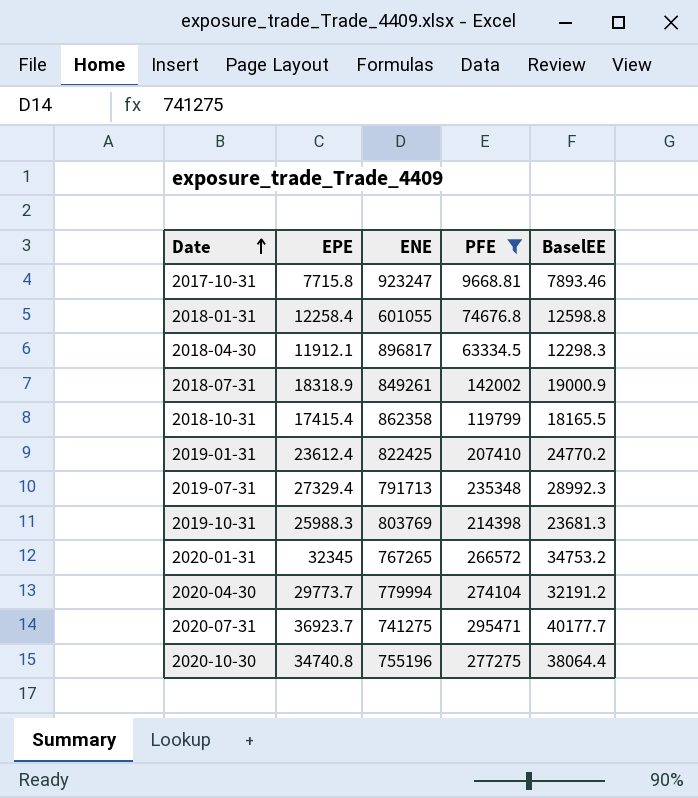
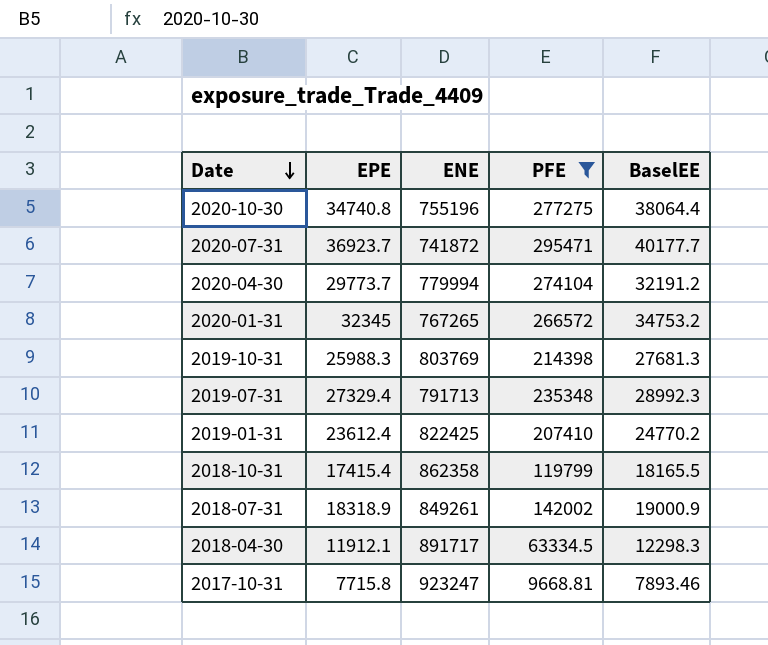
row order: Date ascending -> Date descending
row 2018-01-31: 12258.4 | 601055 | 74676.8 | 12598.8 -> none
2020-07-31 | ENE: 741275 -> 741872
2019-10-31 | BaselEE: 23681.3 -> 27681.3
2018-04-30 | ENE: 896817 -> 891717

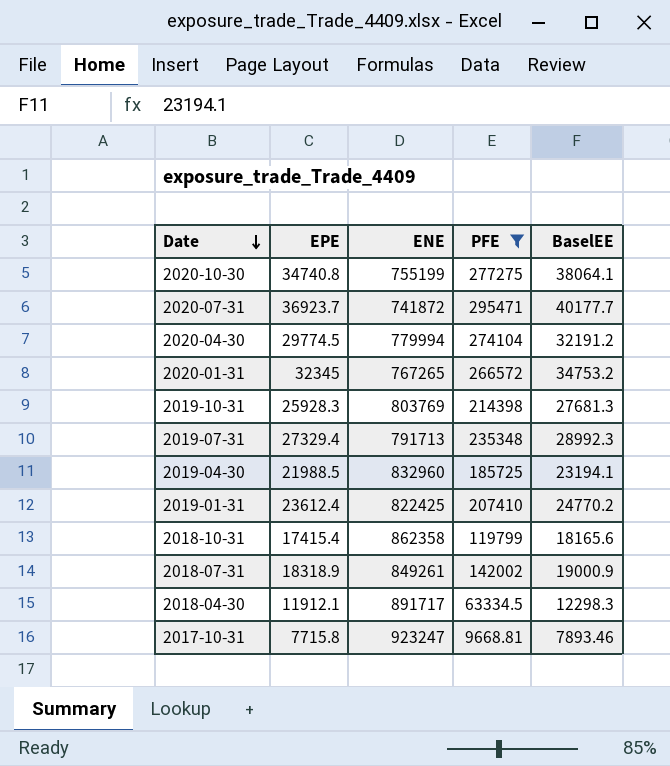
2020-10-30 | ENE: 755196 -> 755199
2020-10-30 | BaselEE: 38064.4 -> 38064.1
2020-04-30 | EPE: 29773.7 -> 29774.5
2019-10-31 | EPE: 25988.3 -> 25928.3
row 2019-04-30: none -> 21988.5 | 832960 | 185725 | 23194.1
2018-10-31 | BaselEE: 18165.5 -> 18165.6

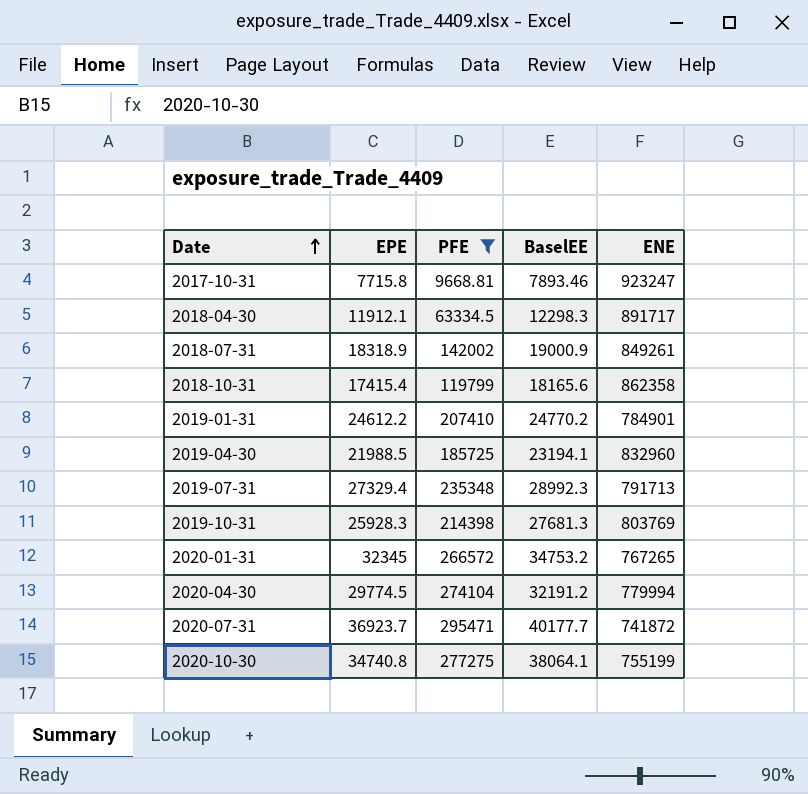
row order: Date descending -> Date ascending
column ENE | position: 3 -> 5
2019-01-31 | EPE: 23612.4 -> 24612.2
2019-01-31 | ENE: 822425 -> 784901

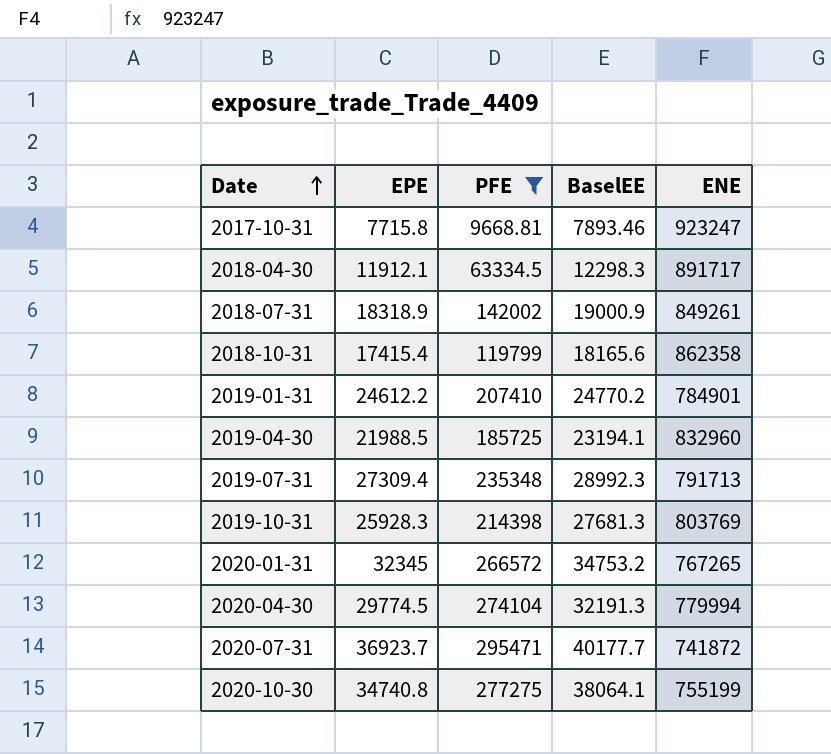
2019-07-31 | EPE: 27329.4 -> 27309.4
2020-04-30 | BaselEE: 32191.2 -> 32191.3

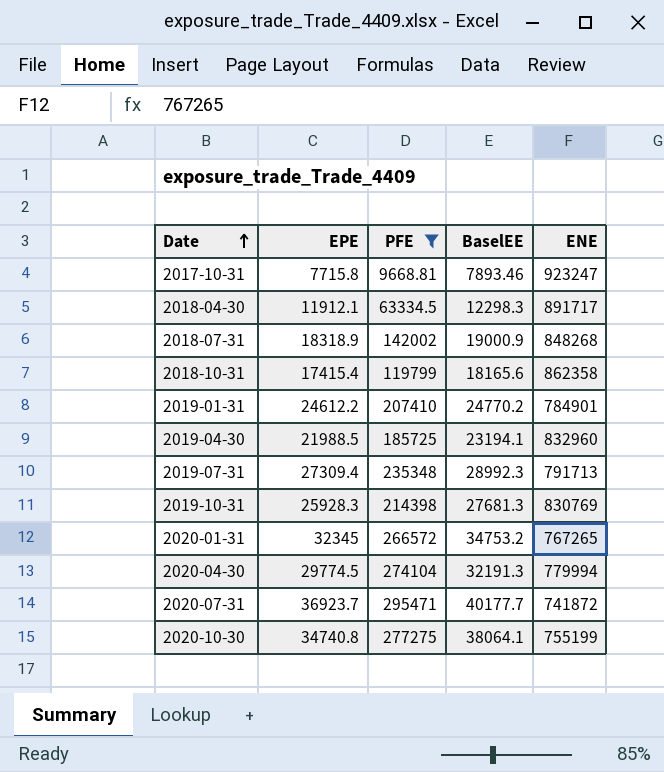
2018-07-31 | ENE: 849261 -> 848268
2019-10-31 | ENE: 803769 -> 830769

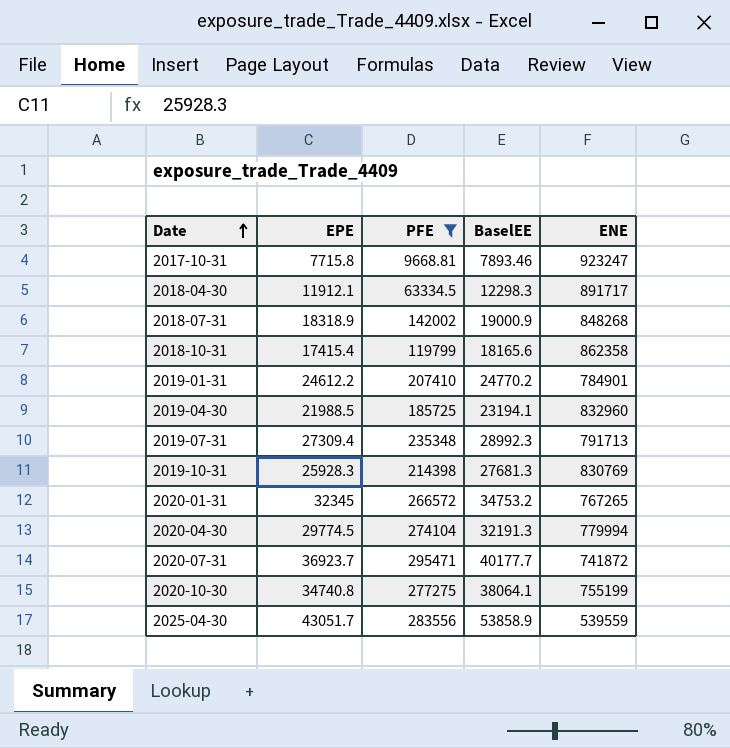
row 2025-04-30: none -> 43051.7 | 283556 | 53858.9 | 539559

